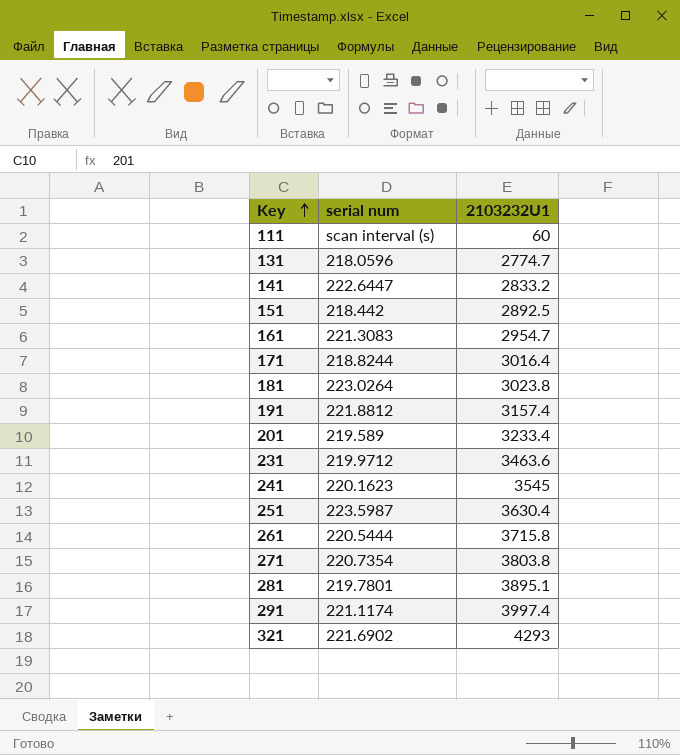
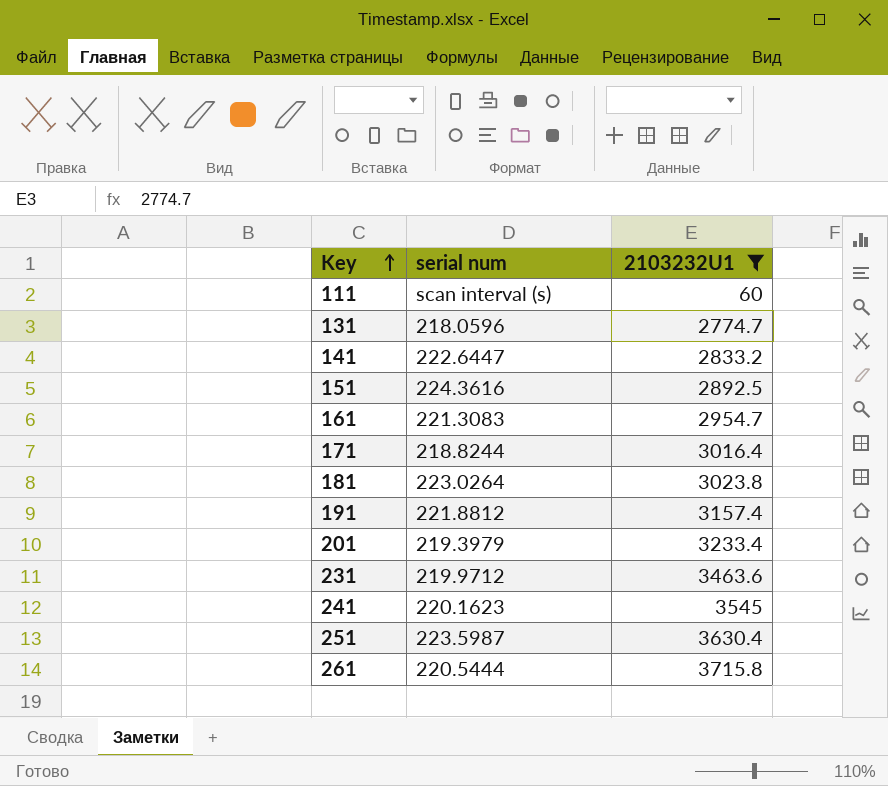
filter: none -> 2103232U1 <= 3715.8
151 | serial num: 218.442 -> 224.3616
201 | serial num: 219.589 -> 219.3979

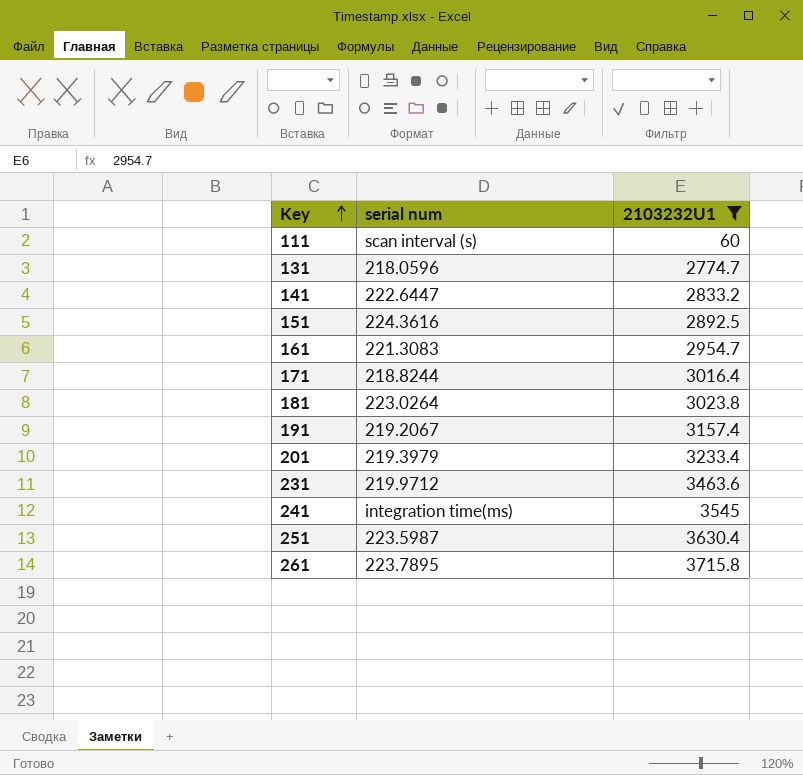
191 | serial num: 221.8812 -> 219.2067
241 | serial num: 220.1623 -> integration time(ms)
261 | serial num: 220.5444 -> 223.7895

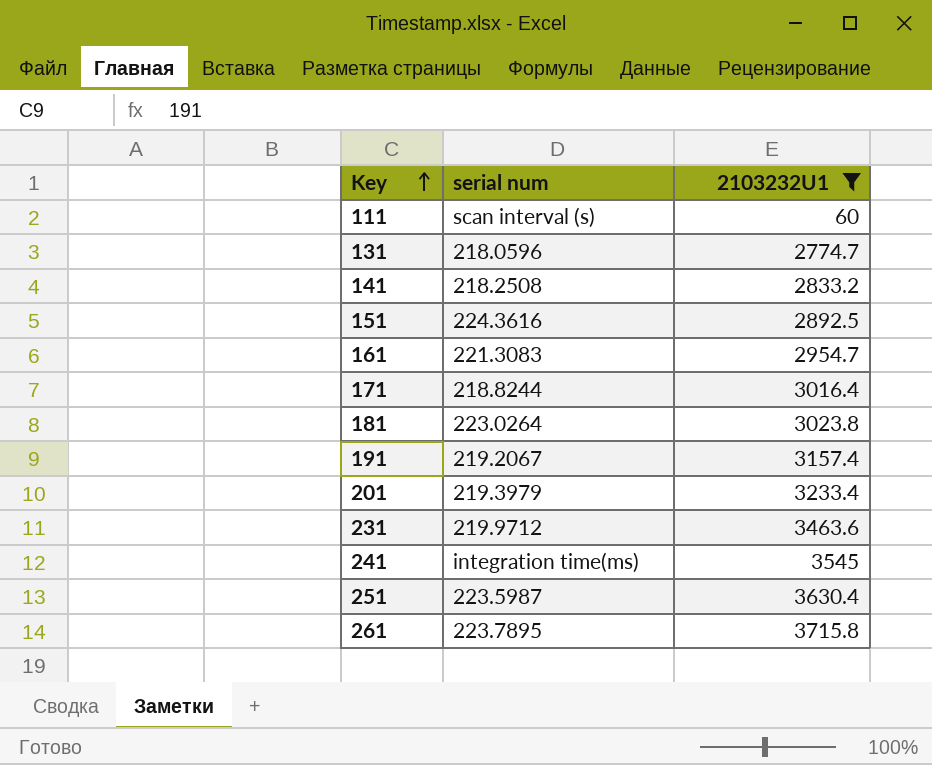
141 | serial num: 222.6447 -> 218.2508

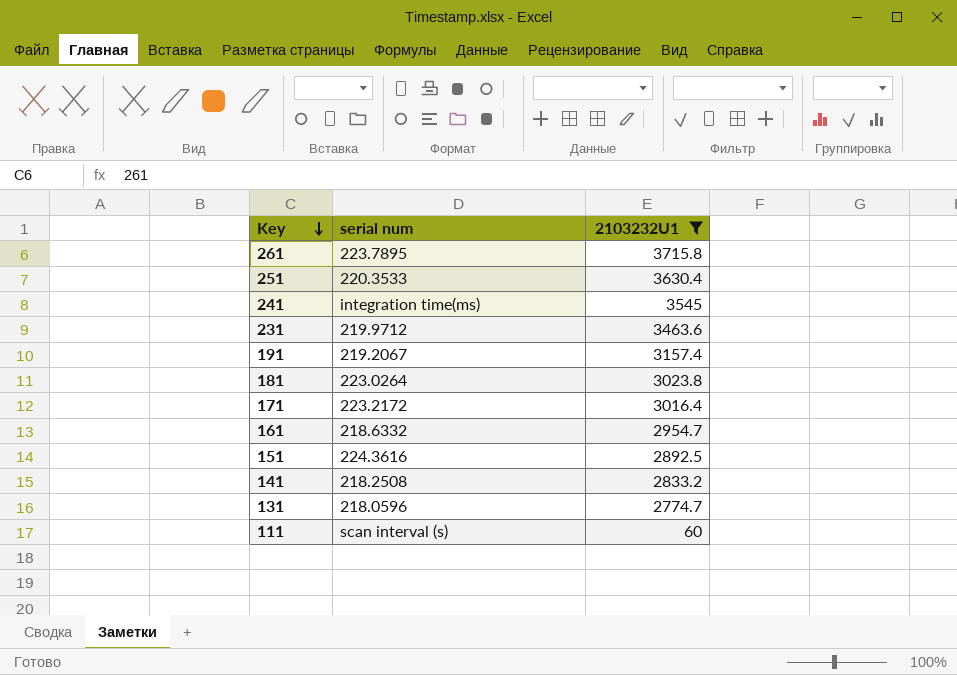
row order: Key ascending -> Key descending
row 201: 219.3979 | 3233.4 -> none
251 | serial num: 223.5987 -> 220.3533
171 | serial num: 218.8244 -> 223.2172
161 | serial num: 221.3083 -> 218.6332

